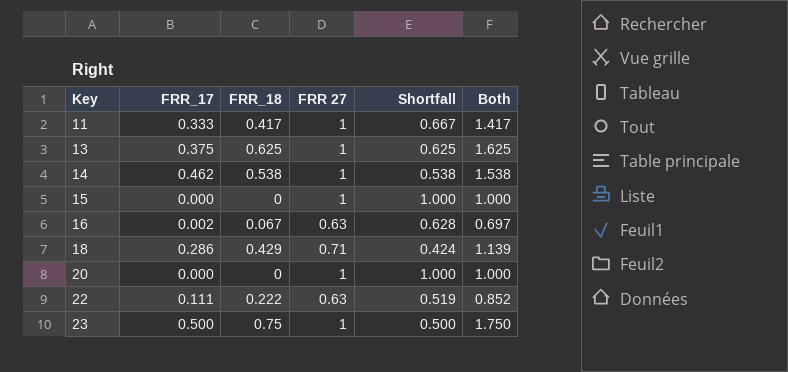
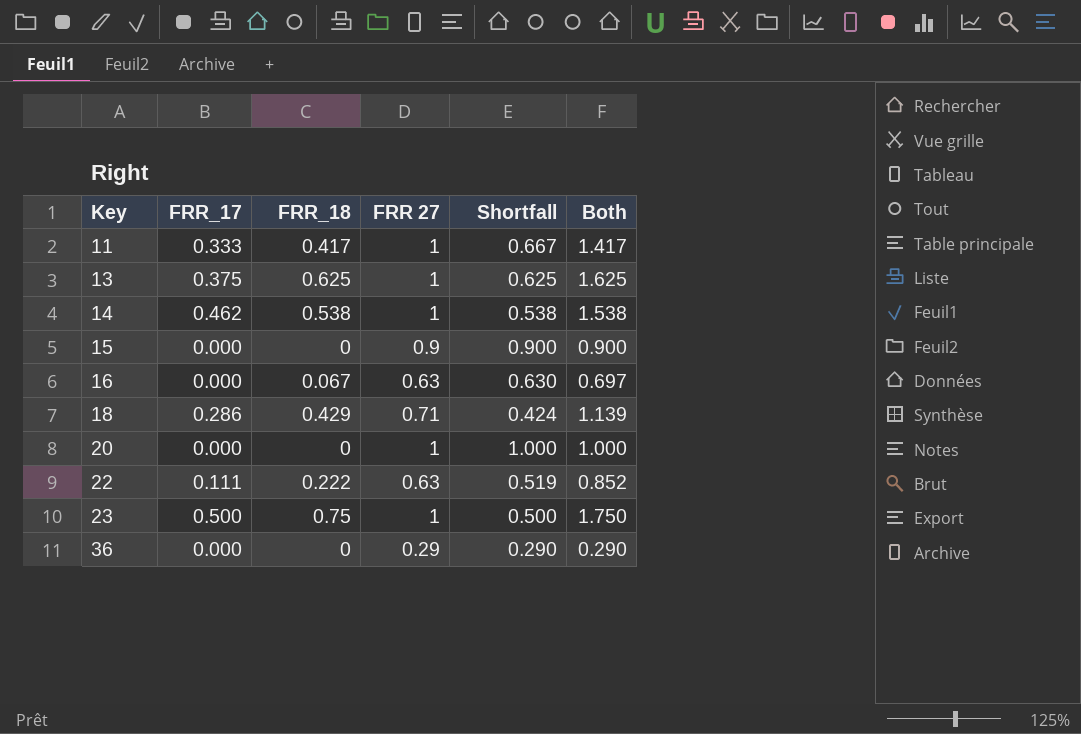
15 | FRR 27: 1 -> 0.9
15 | Shortfall: 1.000 -> 0.900
15 | Both: 1.000 -> 0.900
16 | FRR_17: 0.002 -> 0.000
16 | Shortfall: 0.628 -> 0.630
row 36: none -> 0.000 | 0 | 0.29 | 0.290 | 0.290

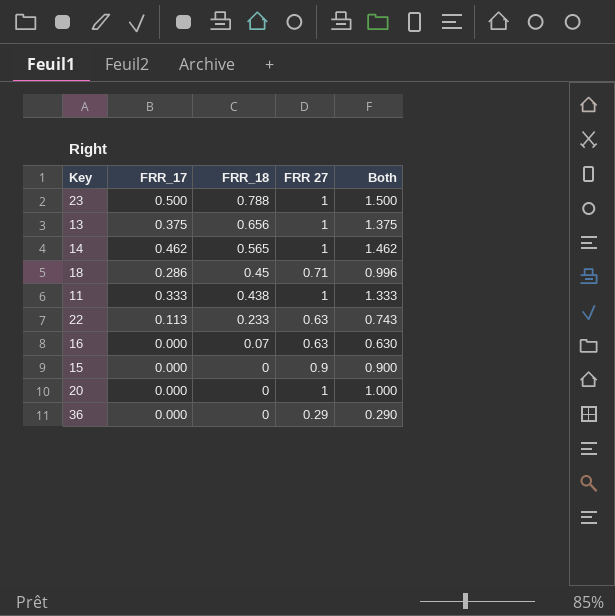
row order: Key ascending -> FRR_18 descending
column Shortfall | formula: [FRR 27] - [FRR_17] -> none
column Both | formula: [FRR_18] + [FRR 27] -> [FRR_17] + [FRR 27]
23 | FRR_18: 0.75 -> 0.788
13 | FRR_18: 0.625 -> 0.656
14 | FRR_18: 0.538 -> 0.565
18 | FRR_18: 0.429 -> 0.45
11 | FRR_18: 0.417 -> 0.438
22 | FRR_17: 0.111 -> 0.113
22 | FRR_18: 0.222 -> 0.233
16 | FRR_18: 0.067 -> 0.07

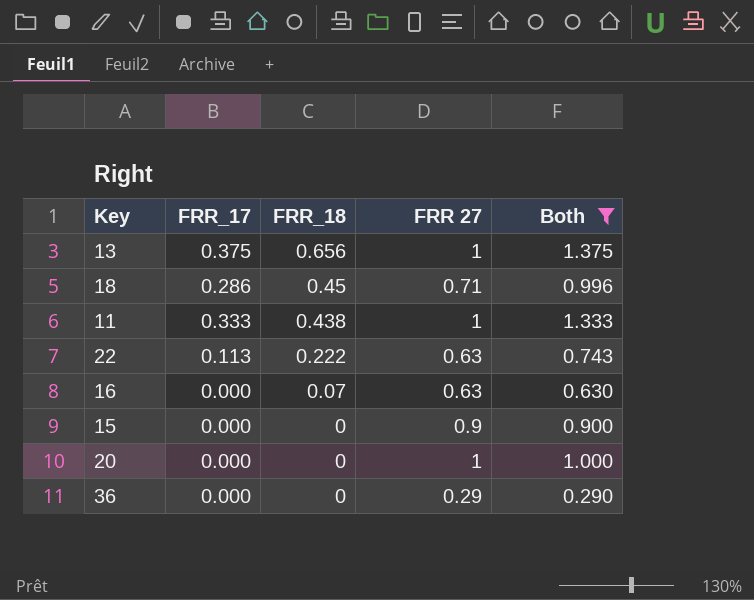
filter: none -> Both <= 1.375
22 | FRR_18: 0.233 -> 0.222

